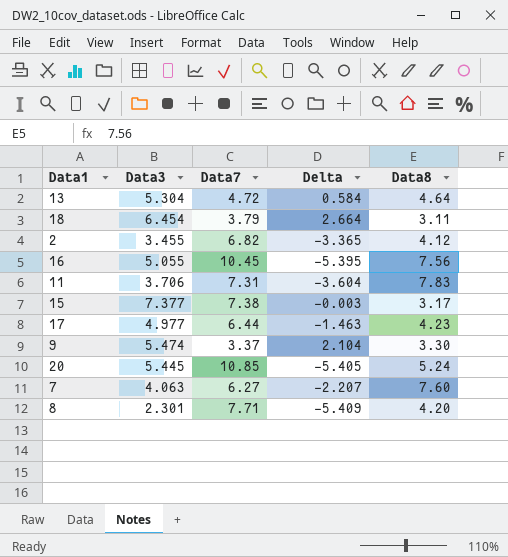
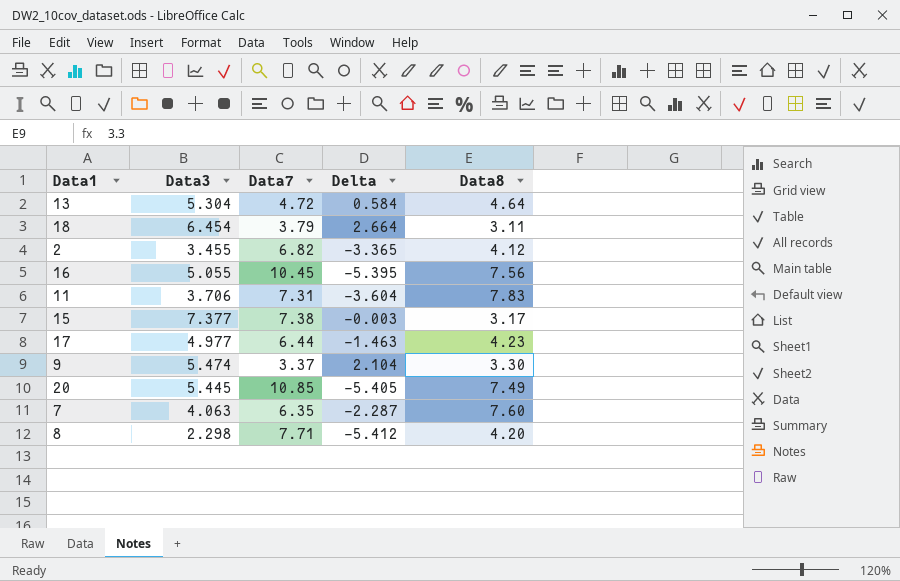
20 | Data8: 5.24 -> 7.49
7 | Data7: 6.27 -> 6.35
7 | Delta: -2.207 -> -2.287
8 | Data3: 2.301 -> 2.298
8 | Delta: -5.409 -> -5.412

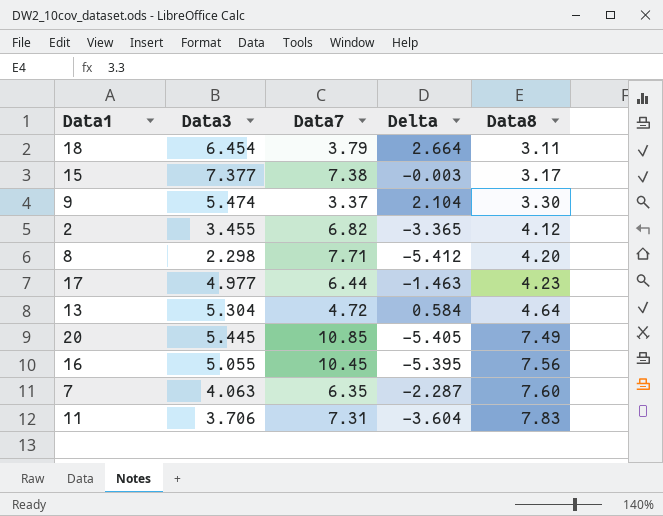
row order: none -> Data8 ascending

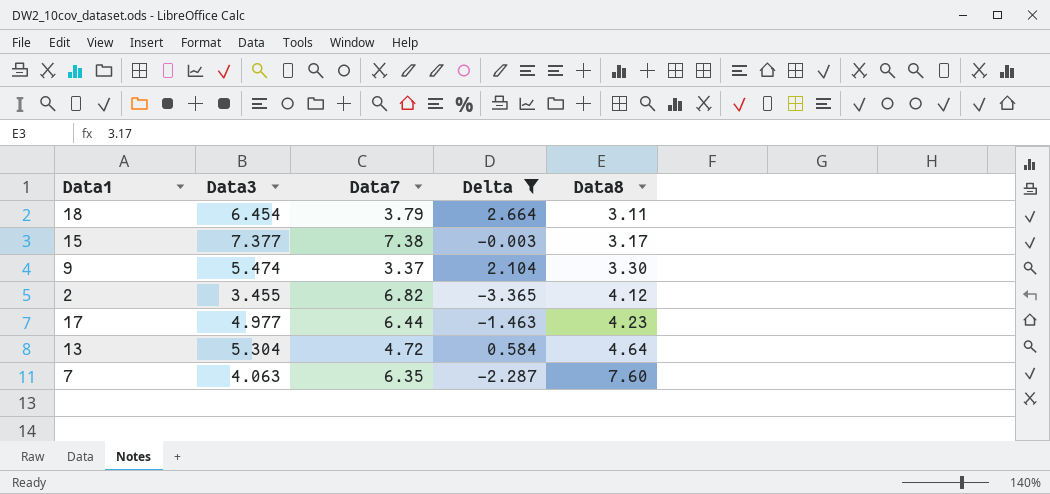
filter: none -> Delta >= -3.365

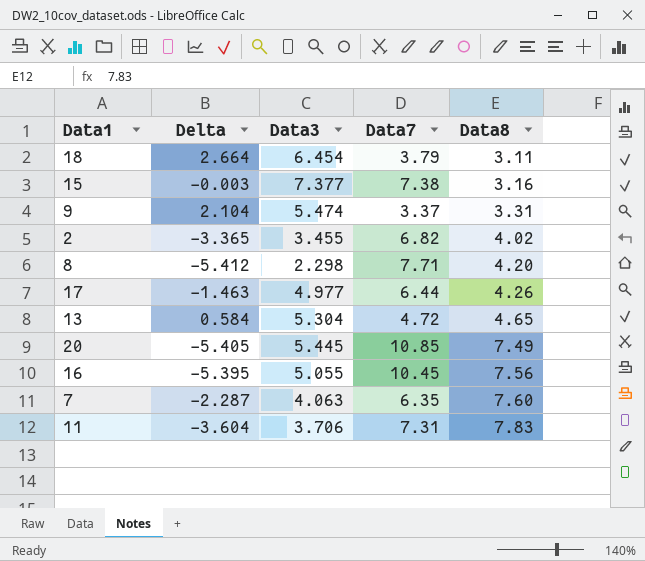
filter: Delta >= -3.365 -> none
column Delta | position: 4 -> 2
15 | Data8: 3.17 -> 3.16
9 | Data8: 3.30 -> 3.31
2 | Data8: 4.12 -> 4.02
17 | Data8: 4.23 -> 4.26
13 | Data8: 4.64 -> 4.65

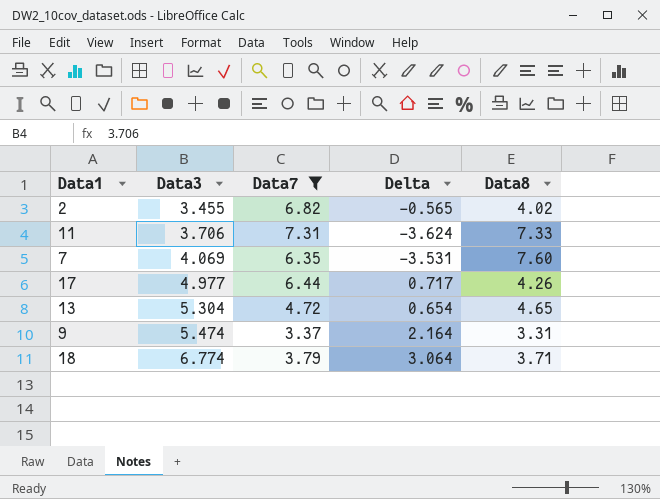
filter: none -> Data7 <= 7.31
row order: Data8 ascending -> Data3 ascending
column Delta | formula: [Data3] - [Data7] -> [Data3] - [Data8]
column Delta | position: 2 -> 4
11 | Data8: 7.83 -> 7.33
7 | Data3: 4.063 -> 4.069
18 | Data3: 6.454 -> 6.774
18 | Data8: 3.11 -> 3.71

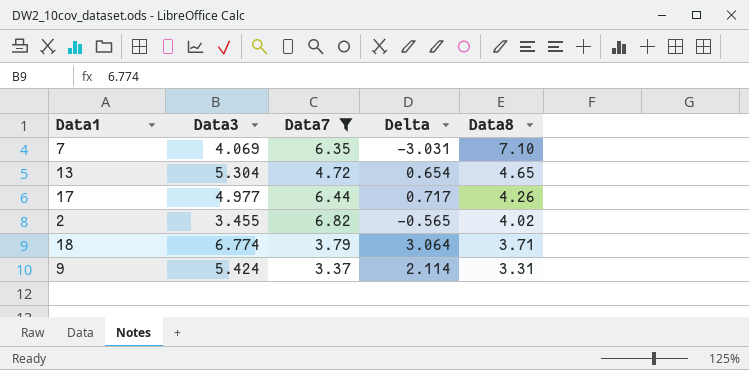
row order: Data3 ascending -> Data8 descending
row 11: 3.706 | 7.31 | -3.624 | 7.33 -> none
7 | Delta: -3.531 -> -3.031
7 | Data8: 7.60 -> 7.10
9 | Data3: 5.474 -> 5.424
9 | Delta: 2.164 -> 2.114

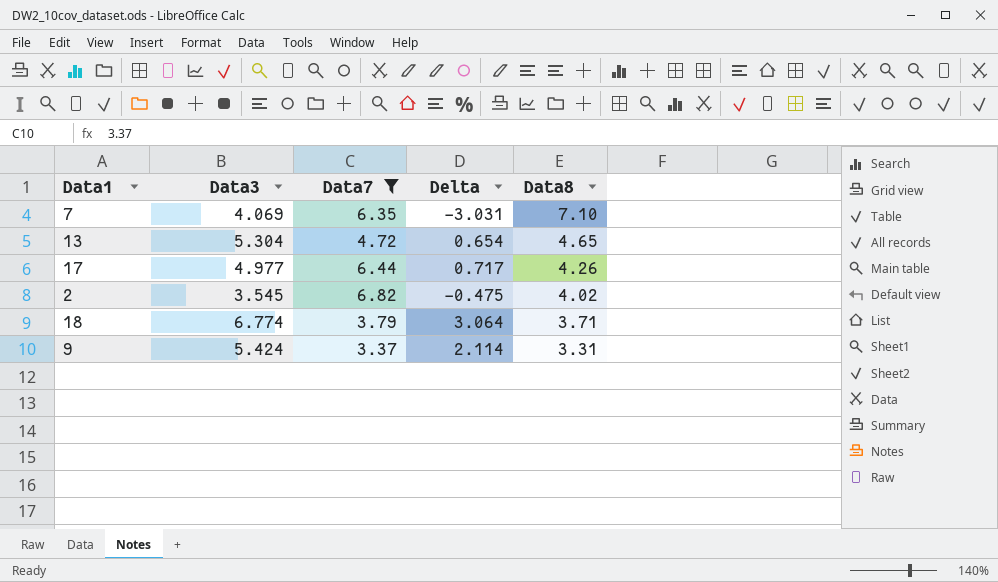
2 | Data3: 3.455 -> 3.545
2 | Delta: -0.565 -> -0.475

